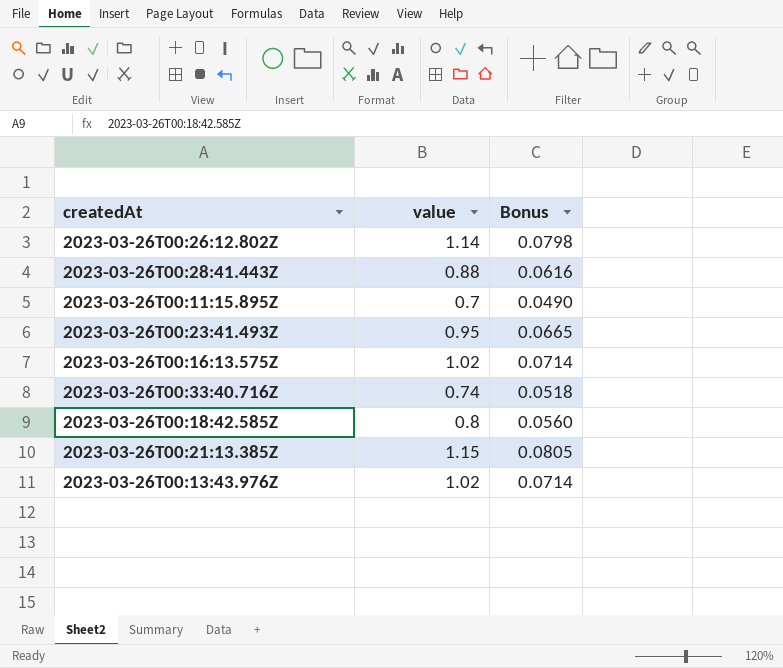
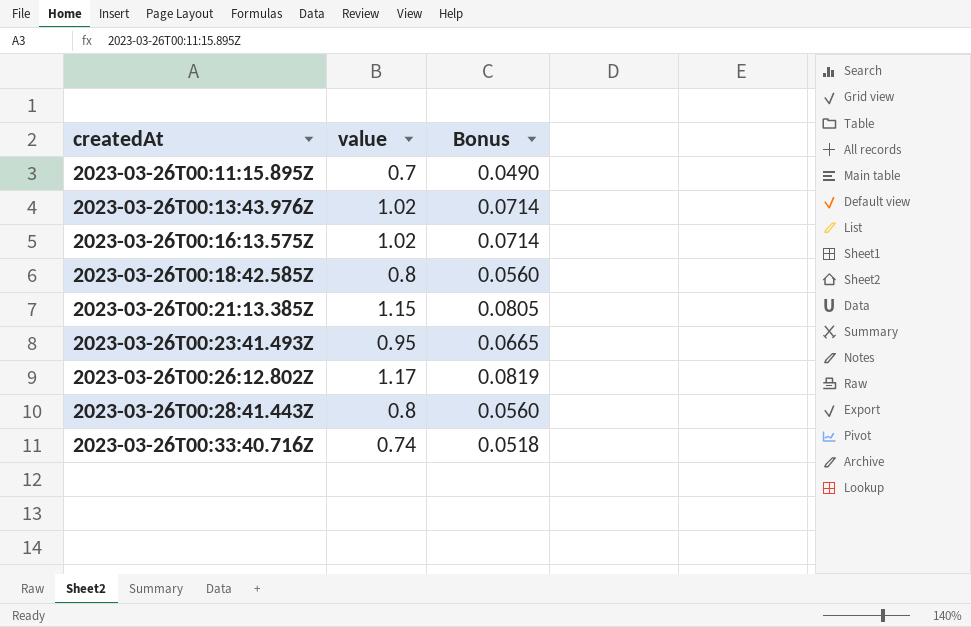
row order: none -> createdAt ascending
2023-03-26T00:26:12.802Z | value: 1.14 -> 1.17
2023-03-26T00:26:12.802Z | Bonus: 0.0798 -> 0.0819
2023-03-26T00:28:41.443Z | value: 0.88 -> 0.8
2023-03-26T00:28:41.443Z | Bonus: 0.0616 -> 0.0560

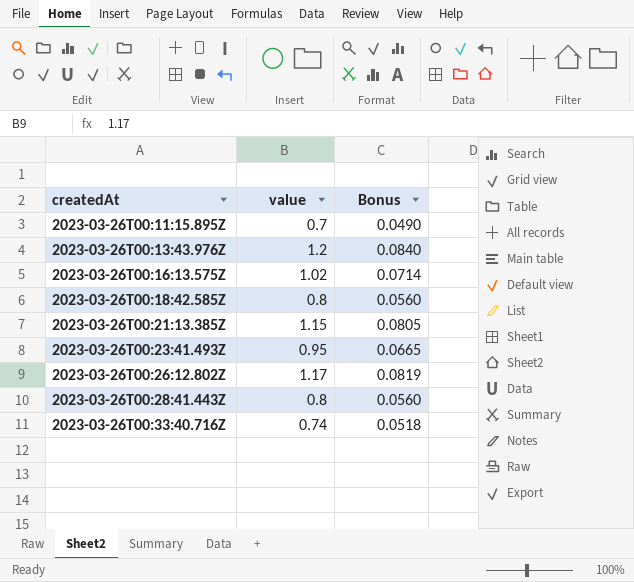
2023-03-26T00:13:43.976Z | value: 1.02 -> 1.2
2023-03-26T00:13:43.976Z | Bonus: 0.0714 -> 0.0840

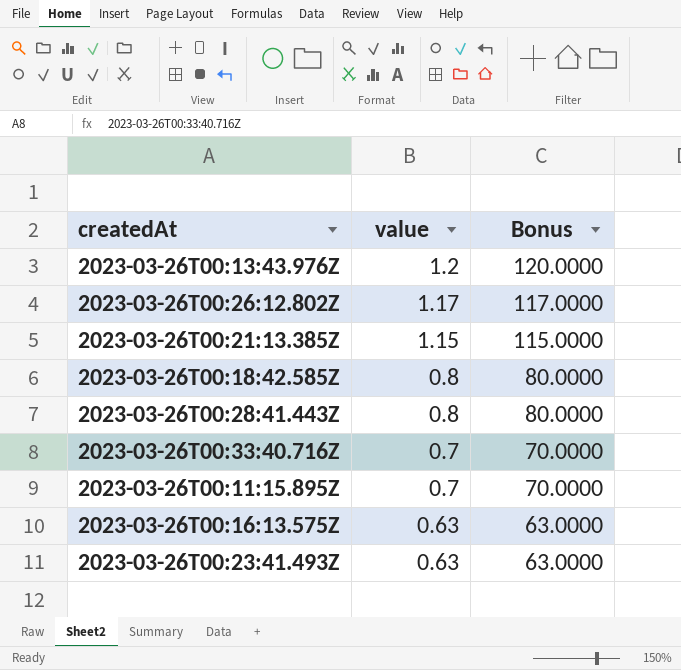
row order: createdAt ascending -> value descending
column Bonus | formula: [value] * 0.07 -> [value] * 100
2023-03-26T00:33:40.716Z | value: 0.74 -> 0.7
2023-03-26T00:16:13.575Z | value: 1.02 -> 0.63
2023-03-26T00:23:41.493Z | value: 0.95 -> 0.63

